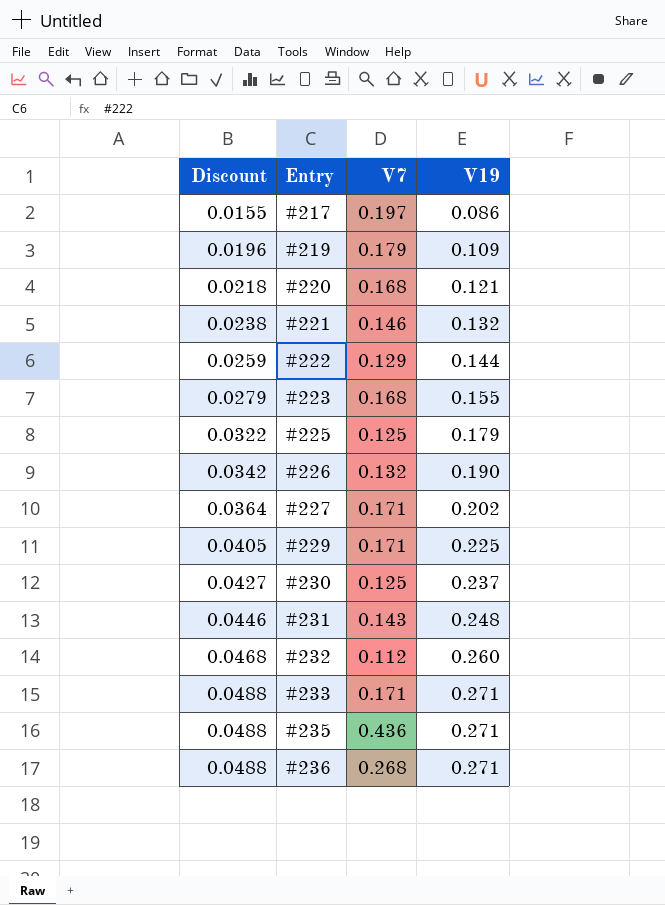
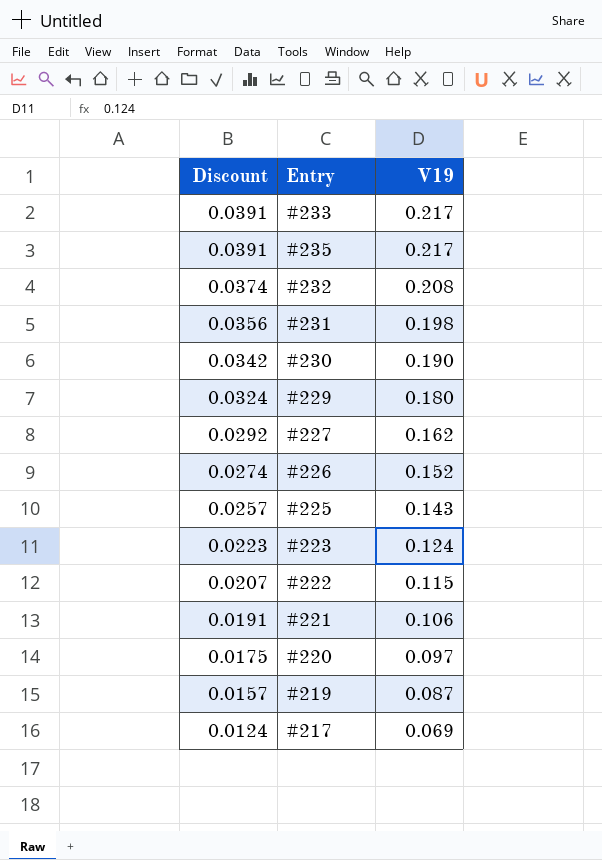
row order: Discount ascending -> Discount descending
column V7 | position: 3 -> none
row #236: 0.0488 | 0.268 | 0.271 -> none
#233 | Discount: 0.0488 -> 0.0391
#233 | V19: 0.271 -> 0.217
#235 | Discount: 0.0488 -> 0.0391
#235 | V19: 0.271 -> 0.217
#232 | Discount: 0.0468 -> 0.0374
#232 | V19: 0.260 -> 0.208
#231 | Discount: 0.0446 -> 0.0356
#231 | V19: 0.248 -> 0.198
#230 | Discount: 0.0427 -> 0.0342
#230 | V19: 0.237 -> 0.190
#229 | Discount: 0.0405 -> 0.0324
#229 | V19: 0.225 -> 0.180
#227 | Discount: 0.0364 -> 0.0292
#227 | V19: 0.202 -> 0.162
#226 | Discount: 0.0342 -> 0.0274
#226 | V19: 0.190 -> 0.152
#225 | Discount: 0.0322 -> 0.0257
#225 | V19: 0.179 -> 0.143
#223 | Discount: 0.0279 -> 0.0223
#223 | V19: 0.155 -> 0.124
#222 | Discount: 0.0259 -> 0.0207
#222 | V19: 0.144 -> 0.115
#221 | Discount: 0.0238 -> 0.0191
#221 | V19: 0.132 -> 0.106
#220 | Discount: 0.0218 -> 0.0175
#220 | V19: 0.121 -> 0.097
#219 | Discount: 0.0196 -> 0.0157
#219 | V19: 0.109 -> 0.087
#217 | Discount: 0.0155 -> 0.0124
#217 | V19: 0.086 -> 0.069

